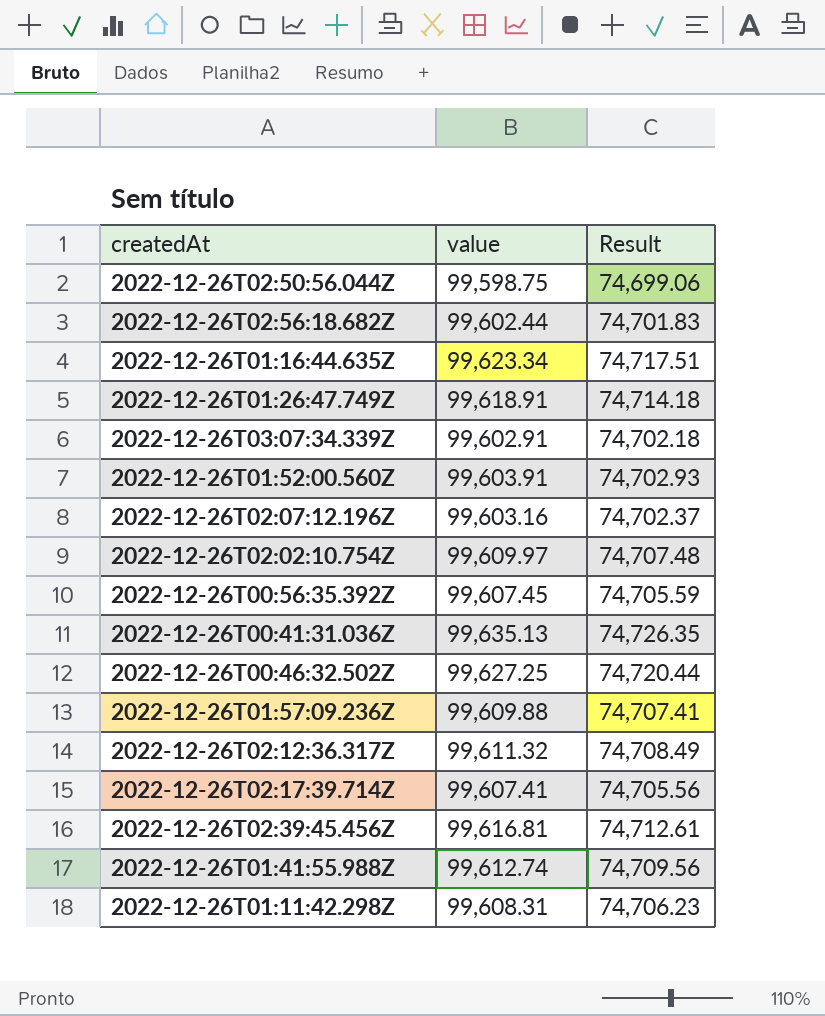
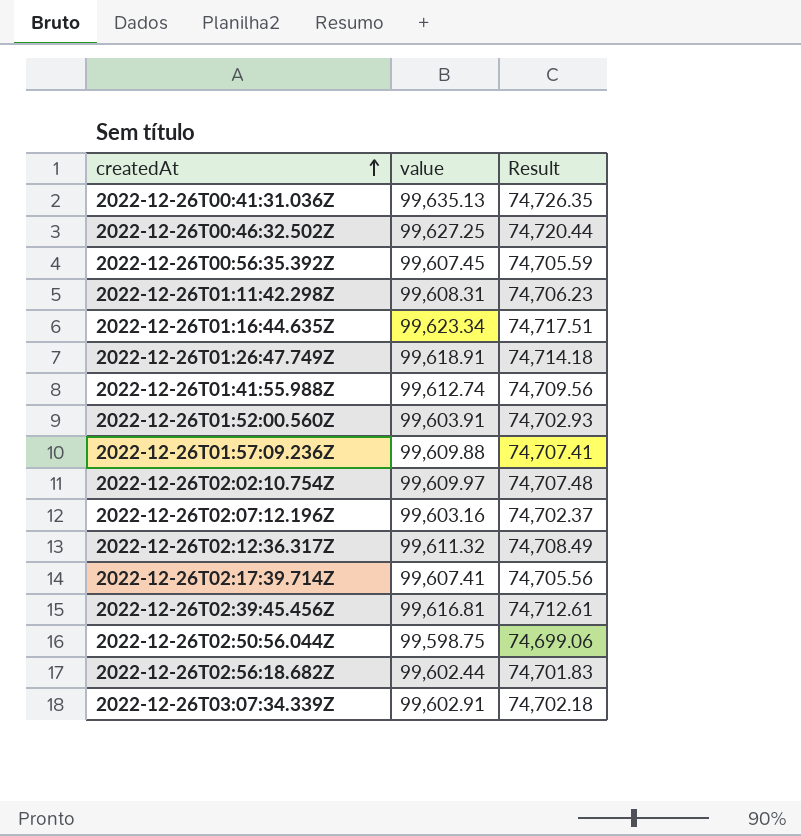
row order: none -> createdAt ascending

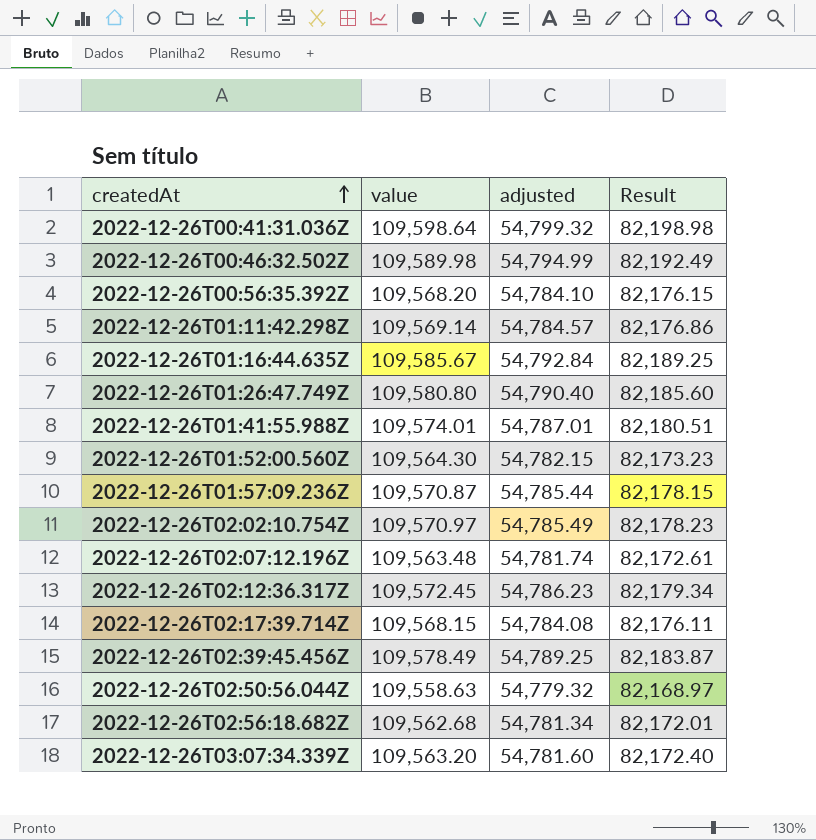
column adjusted | formula: none -> [value] * 0.5
2022-12-26T00:41:31.036Z | value: 99,635.13 -> 109,598.64
2022-12-26T00:41:31.036Z | Result: 74,726.35 -> 82,198.98
2022-12-26T00:46:32.502Z | value: 99,627.25 -> 109,589.98
2022-12-26T00:46:32.502Z | Result: 74,720.44 -> 82,192.49
2022-12-26T00:56:35.392Z | value: 99,607.45 -> 109,568.20
2022-12-26T00:56:35.392Z | Result: 74,705.59 -> 82,176.15
2022-12-26T01:11:42.298Z | value: 99,608.31 -> 109,569.14
2022-12-26T01:11:42.298Z | Result: 74,706.23 -> 82,176.86
2022-12-26T01:16:44.635Z | value: 99,623.34 -> 109,585.67
2022-12-26T01:16:44.635Z | Result: 74,717.51 -> 82,189.25
2022-12-26T01:26:47.749Z | value: 99,618.91 -> 109,580.80
2022-12-26T01:26:47.749Z | Result: 74,714.18 -> 82,185.60
2022-12-26T01:41:55.988Z | value: 99,612.74 -> 109,574.01
2022-12-26T01:41:55.988Z | Result: 74,709.56 -> 82,180.51
2022-12-26T01:52:00.560Z | value: 99,603.91 -> 109,564.30
2022-12-26T01:52:00.560Z | Result: 74,702.93 -> 82,173.23
2022-12-26T01:57:09.236Z | value: 99,609.88 -> 109,570.87
2022-12-26T01:57:09.236Z | Result: 74,707.41 -> 82,178.15
2022-12-26T02:02:10.754Z | value: 99,609.97 -> 109,570.97
2022-12-26T02:02:10.754Z | Result: 74,707.48 -> 82,178.23
2022-12-26T02:07:12.196Z | value: 99,603.16 -> 109,563.48
2022-12-26T02:07:12.196Z | Result: 74,702.37 -> 82,172.61
2022-12-26T02:12:36.317Z | value: 99,611.32 -> 109,572.45
2022-12-26T02:12:36.317Z | Result: 74,708.49 -> 82,179.34
2022-12-26T02:17:39.714Z | value: 99,607.41 -> 109,568.15
2022-12-26T02:17:39.714Z | Result: 74,705.56 -> 82,176.11
2022-12-26T02:39:45.456Z | value: 99,616.81 -> 109,578.49
2022-12-26T02:39:45.456Z | Result: 74,712.61 -> 82,183.87
2022-12-26T02:50:56.044Z | value: 99,598.75 -> 109,558.63
2022-12-26T02:50:56.044Z | Result: 74,699.06 -> 82,168.97
2022-12-26T02:56:18.682Z | value: 99,602.44 -> 109,562.68
2022-12-26T02:56:18.682Z | Result: 74,701.83 -> 82,172.01
2022-12-26T03:07:34.339Z | value: 99,602.91 -> 109,563.20
2022-12-26T03:07:34.339Z | Result: 74,702.18 -> 82,172.40

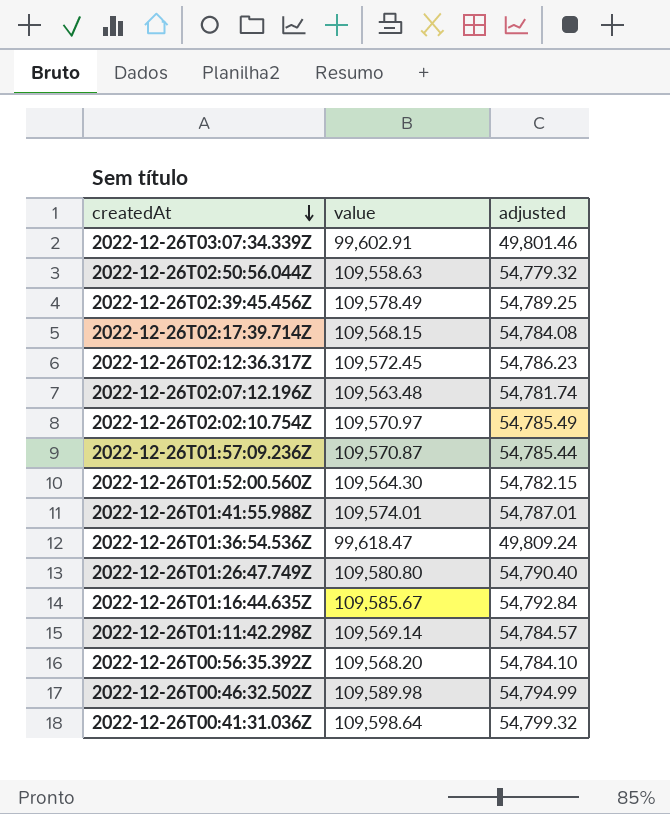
row order: createdAt ascending -> createdAt descending
column Result | formula: [value] * 0.75 -> none
row 2022-12-26T02:56:18.682Z: 109,562.68 | 54,781.34 | 82,172.01 -> none
2022-12-26T03:07:34.339Z | value: 109,563.20 -> 99,602.91
2022-12-26T03:07:34.339Z | adjusted: 54,781.60 -> 49,801.46
row 2022-12-26T01:36:54.536Z: none -> 99,618.47 | 49,809.24

